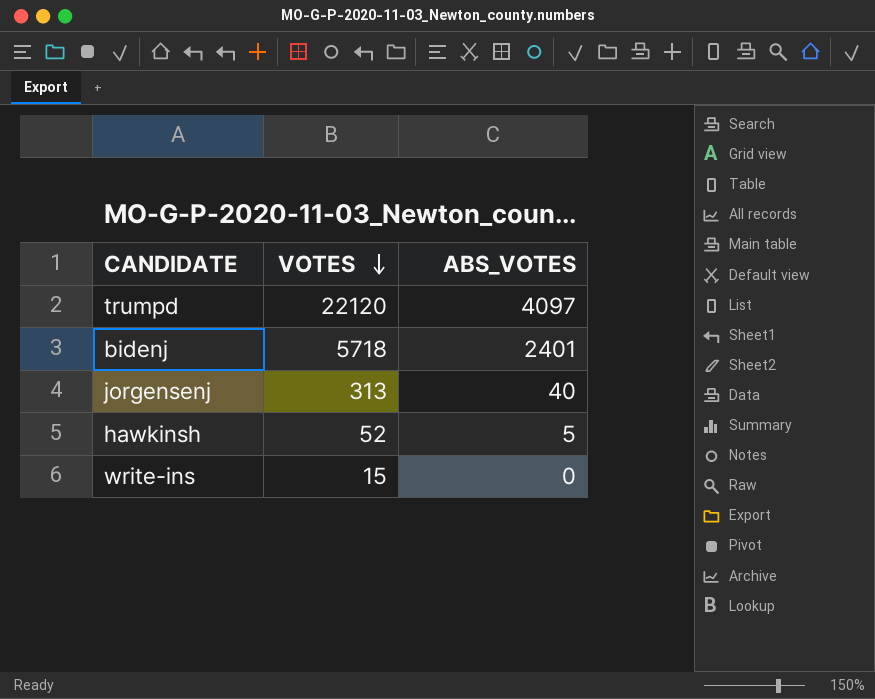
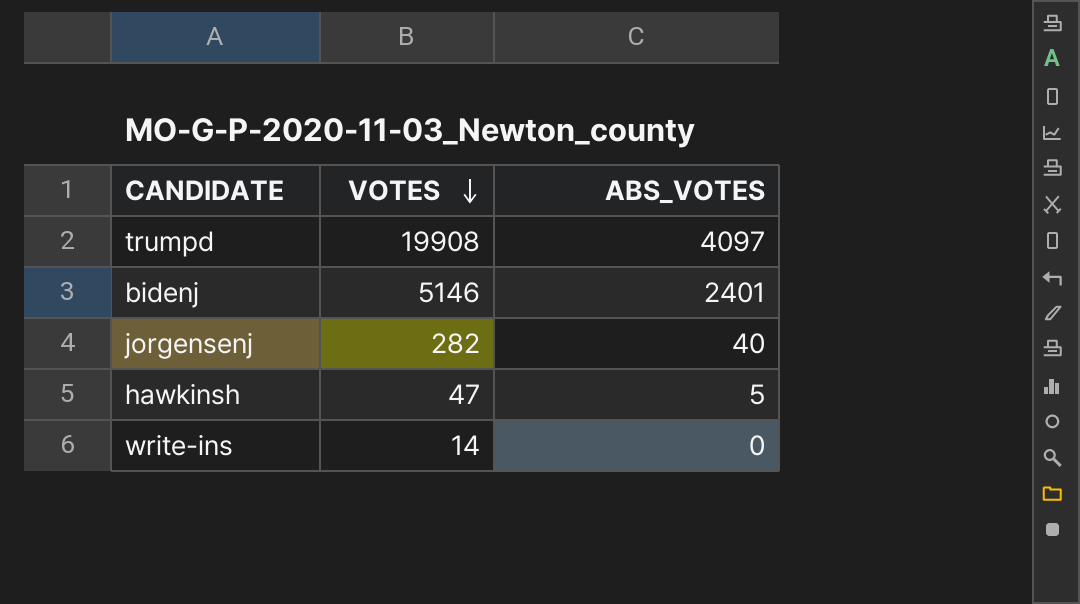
trumpd | VOTES: 22120 -> 19908
bidenj | VOTES: 5718 -> 5146
jorgensenj | VOTES: 313 -> 282
hawkinsh | VOTES: 52 -> 47
write-ins | VOTES: 15 -> 14

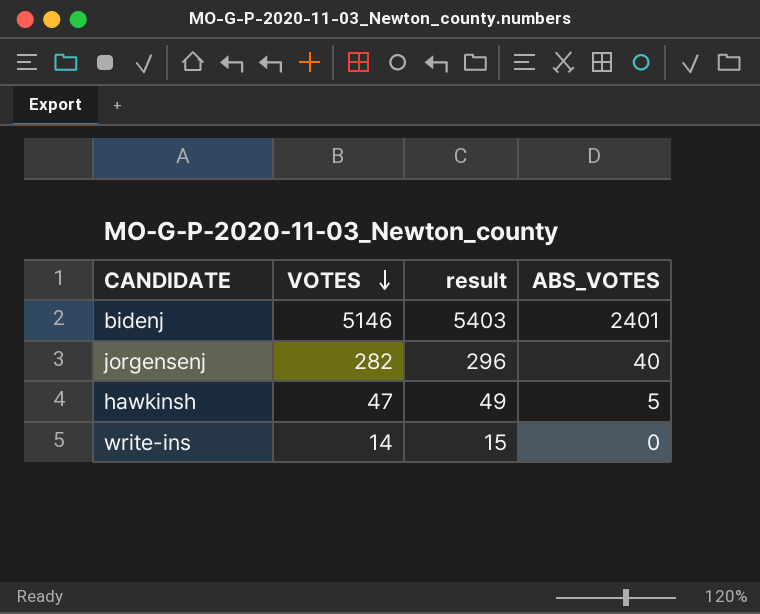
column result | formula: none -> [VOTES] * 1.05
row trumpd: 19908 | 4097 -> none

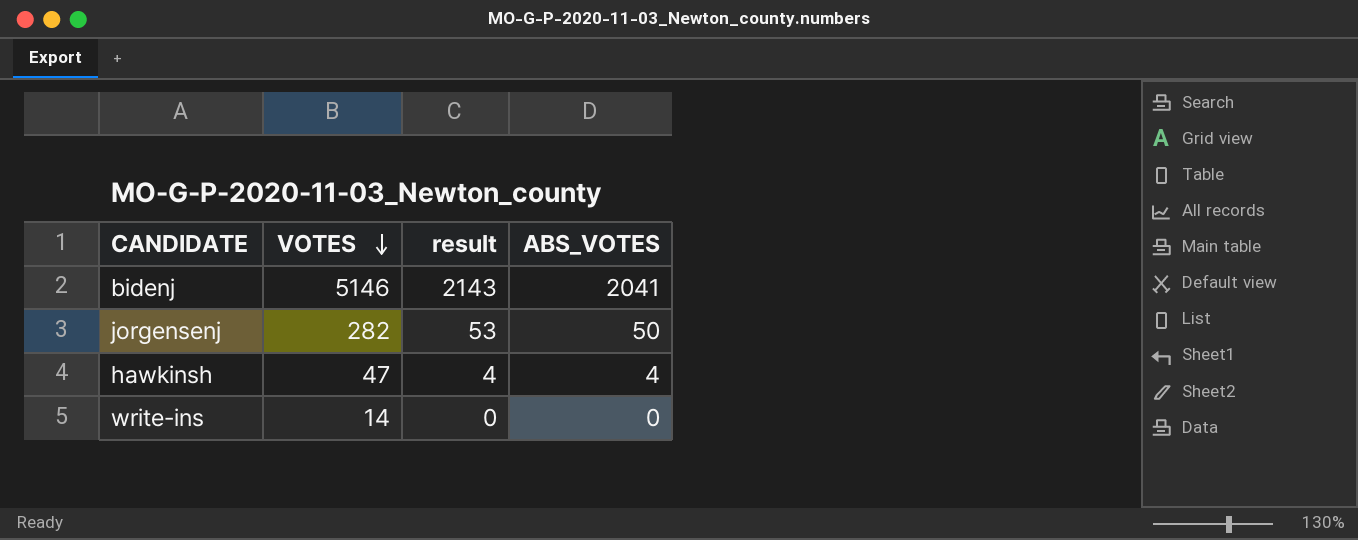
column result | formula: [VOTES] * 1.05 -> [ABS_VOTES] * 1.05
bidenj | ABS_VOTES: 2401 -> 2041
jorgensenj | ABS_VOTES: 40 -> 50
hawkinsh | ABS_VOTES: 5 -> 4

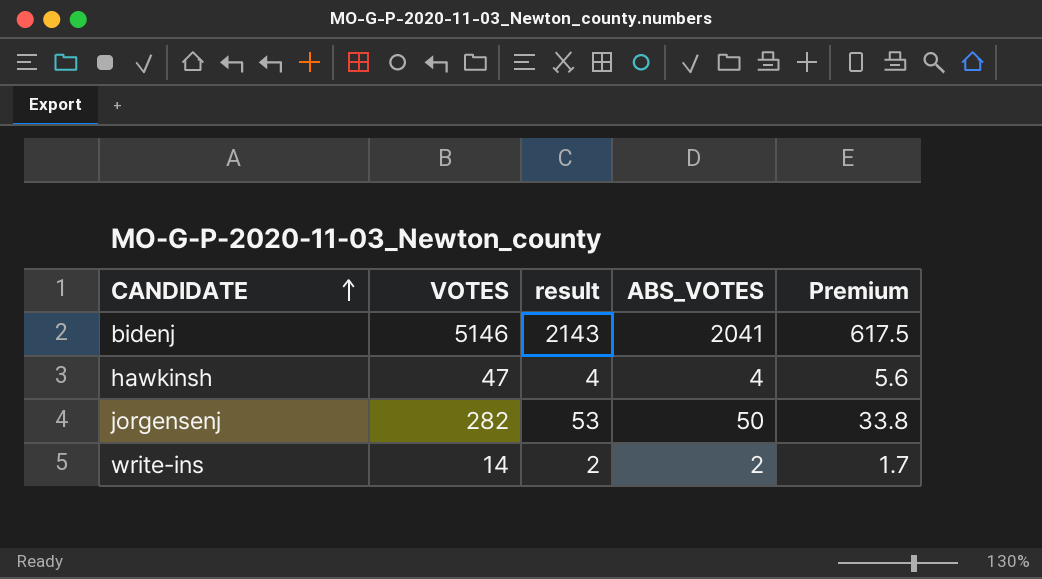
row order: VOTES descending -> CANDIDATE ascending
column Premium | formula: none -> [VOTES] * 0.12
write-ins | result: 0 -> 2
write-ins | ABS_VOTES: 0 -> 2

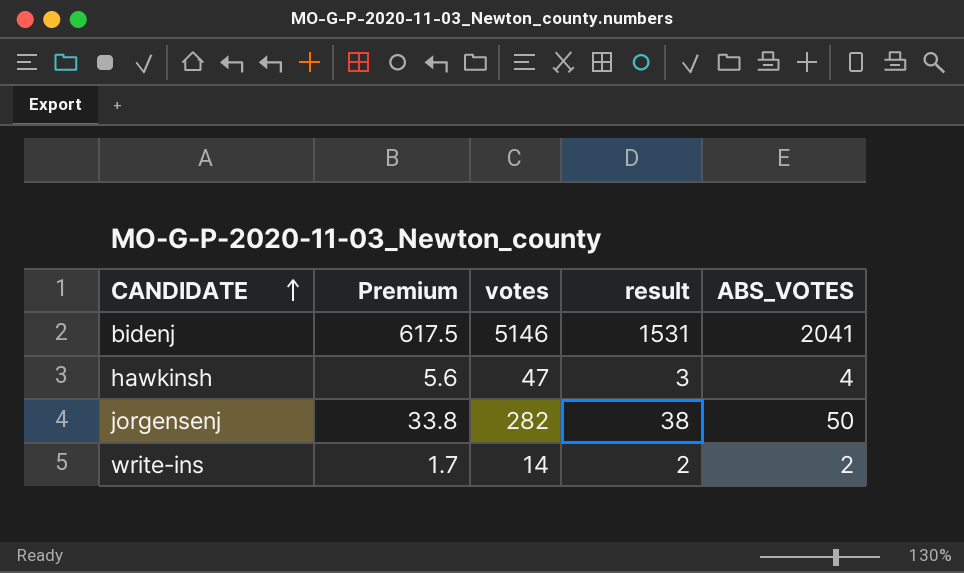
column Premium | position: 5 -> 2
column name: VOTES -> votes
column result | formula: [ABS_VOTES] * 1.05 -> [ABS_VOTES] * 0.75

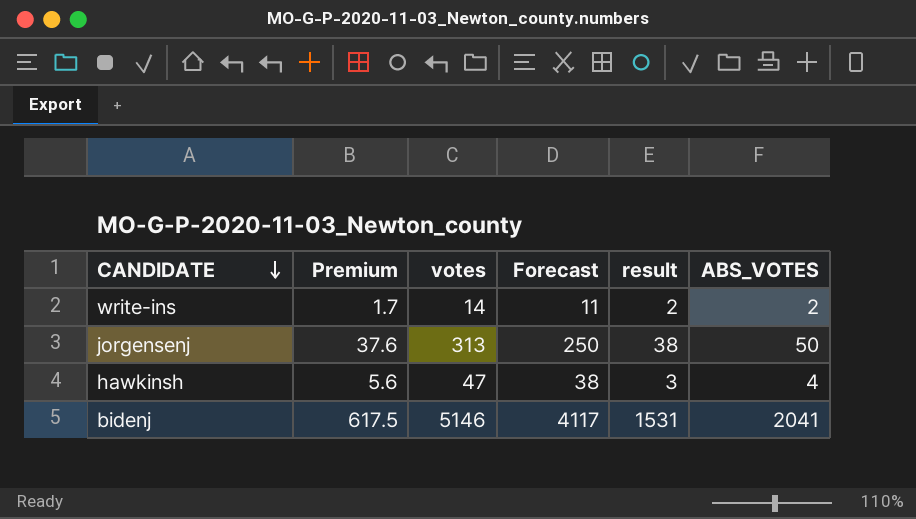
row order: CANDIDATE ascending -> CANDIDATE descending
column Forecast | formula: none -> [votes] * 0.8
jorgensenj | Premium: 33.8 -> 37.6
jorgensenj | votes: 282 -> 313

